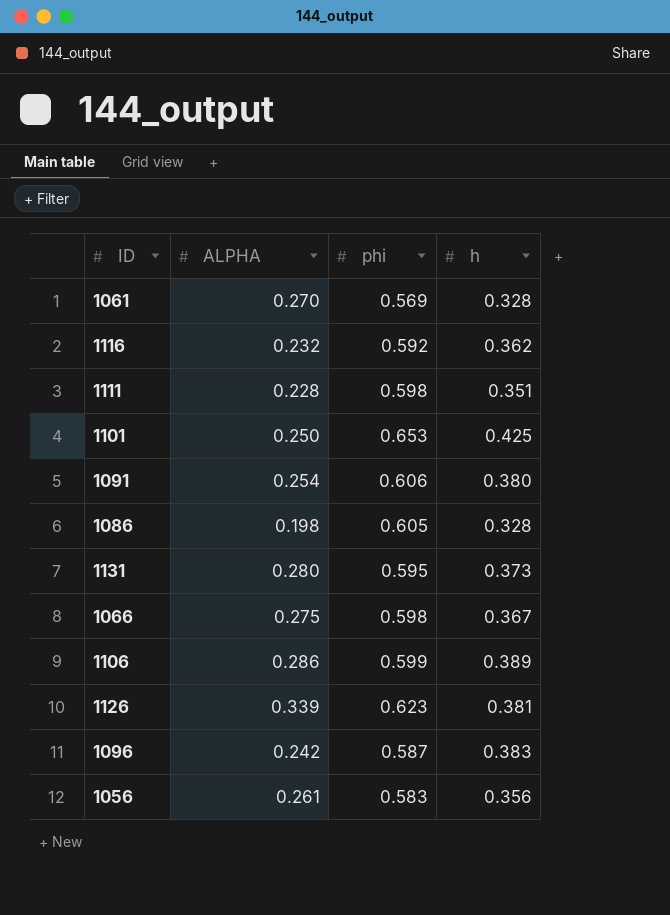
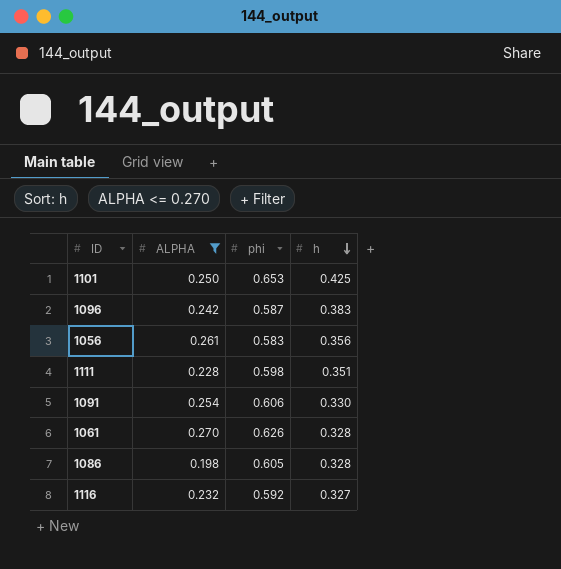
filter: none -> ALPHA <= 0.270
row order: none -> h descending
1091 | h: 0.380 -> 0.330
1061 | phi: 0.569 -> 0.626
1116 | h: 0.362 -> 0.327

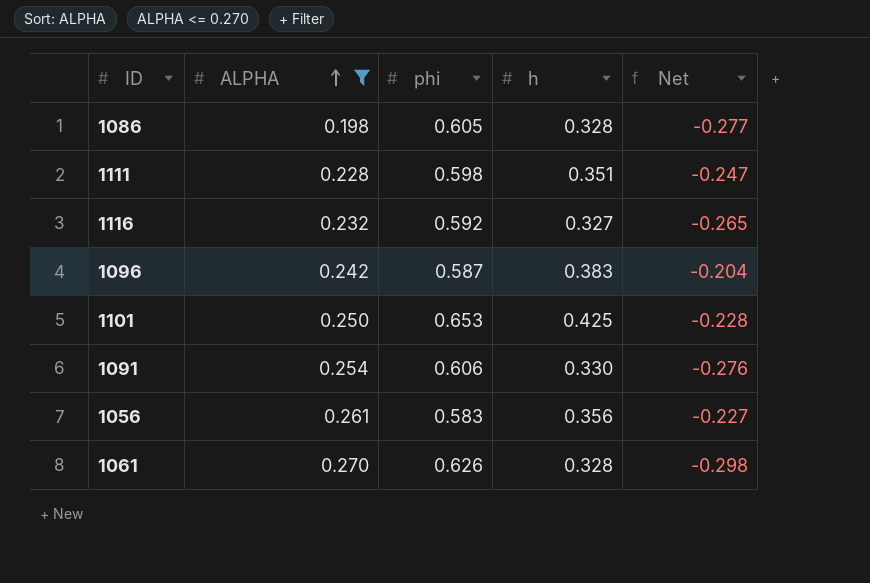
row order: h descending -> ALPHA ascending
column Net | formula: none -> [h] - [phi]

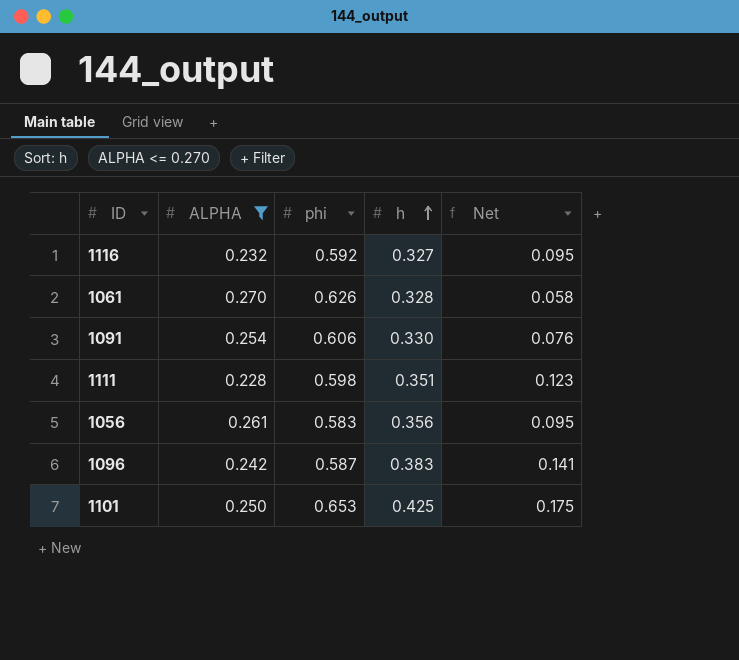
row order: ALPHA ascending -> h ascending
column Net | formula: [h] - [phi] -> [h] - [ALPHA]
row 1086: 0.198 | 0.605 | 0.328 | -0.277 -> none

